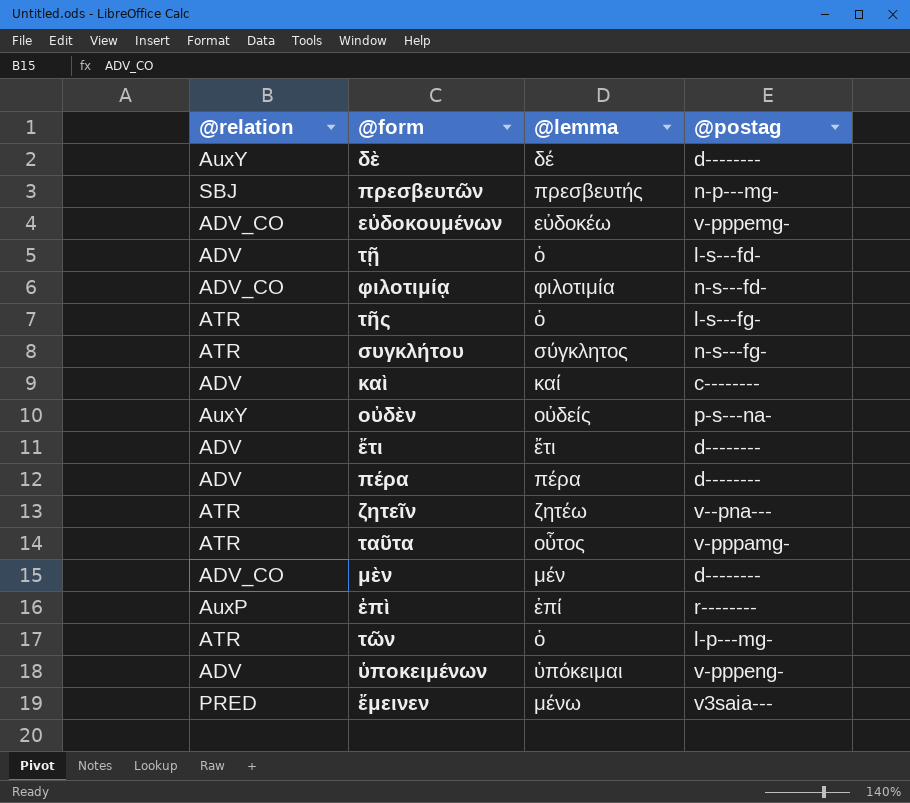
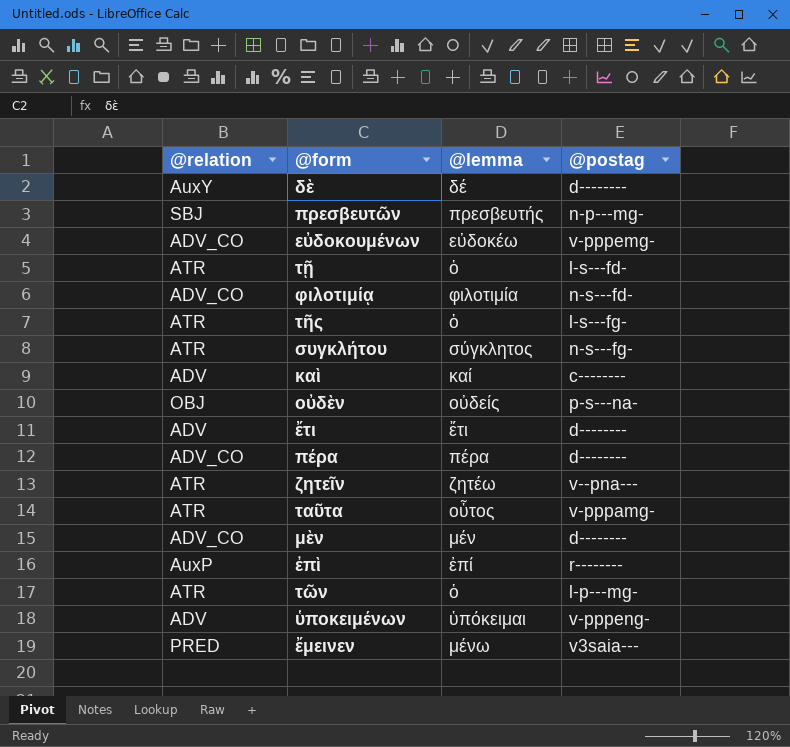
τῇ | @relation: ADV -> ATR
οὐδὲν | @relation: AuxY -> OBJ
πέρα | @relation: ADV -> ADV_CO

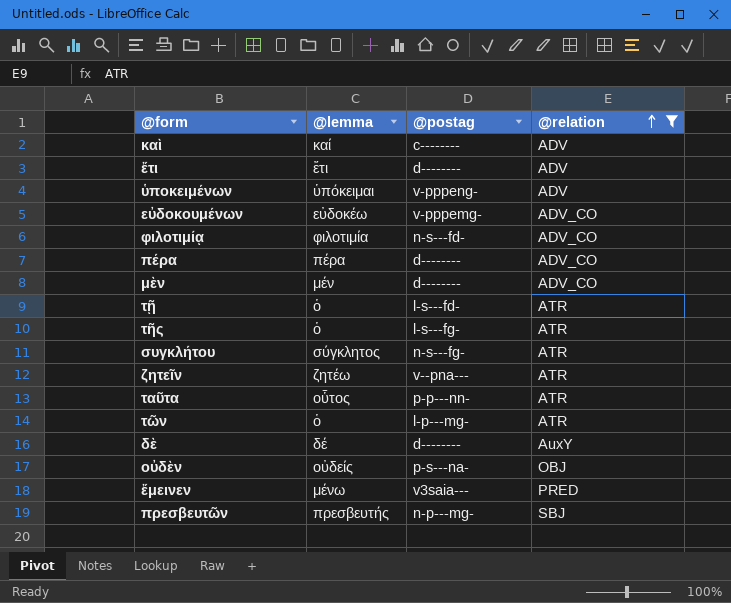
filter: none -> @relation != AuxP
row order: none -> @relation ascending
column @relation | position: 1 -> 4
ταῦτα | @postag: v-pppamg- -> p-p---nn-

